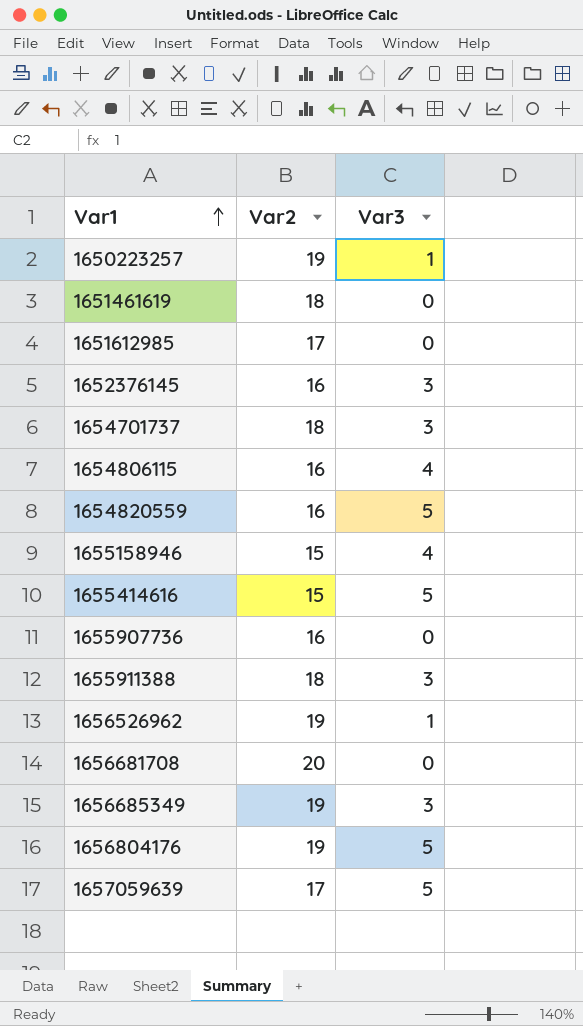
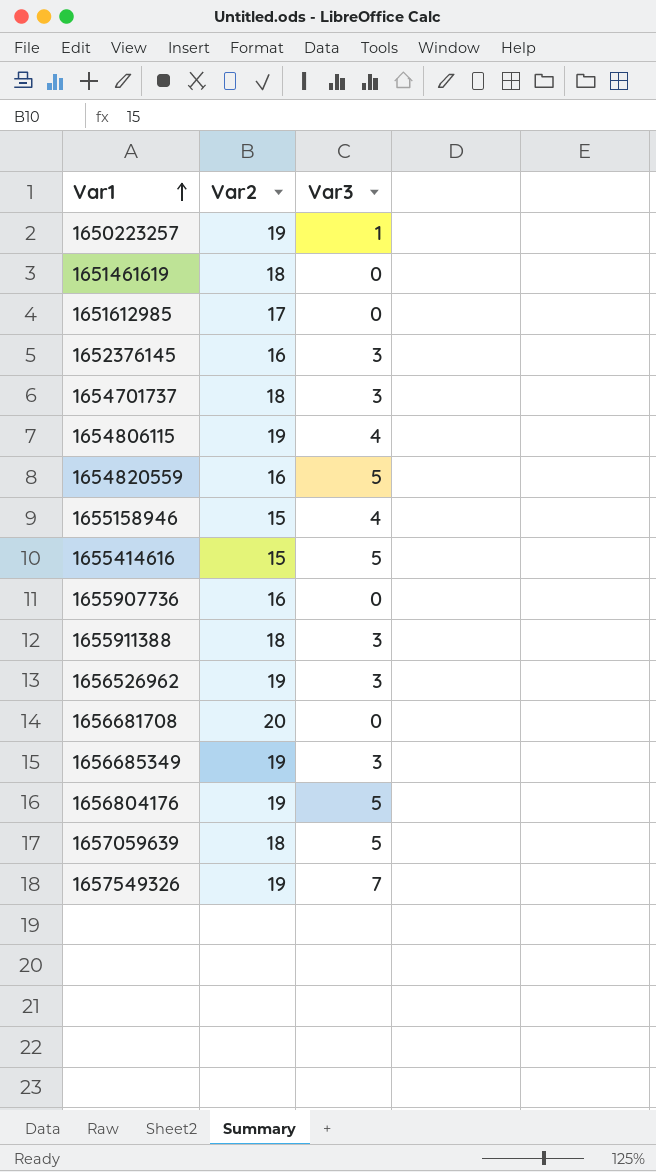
1654806115 | Var2: 16 -> 19
1656526962 | Var3: 1 -> 3
1657059639 | Var2: 17 -> 18
row 1657549326: none -> 19 | 7

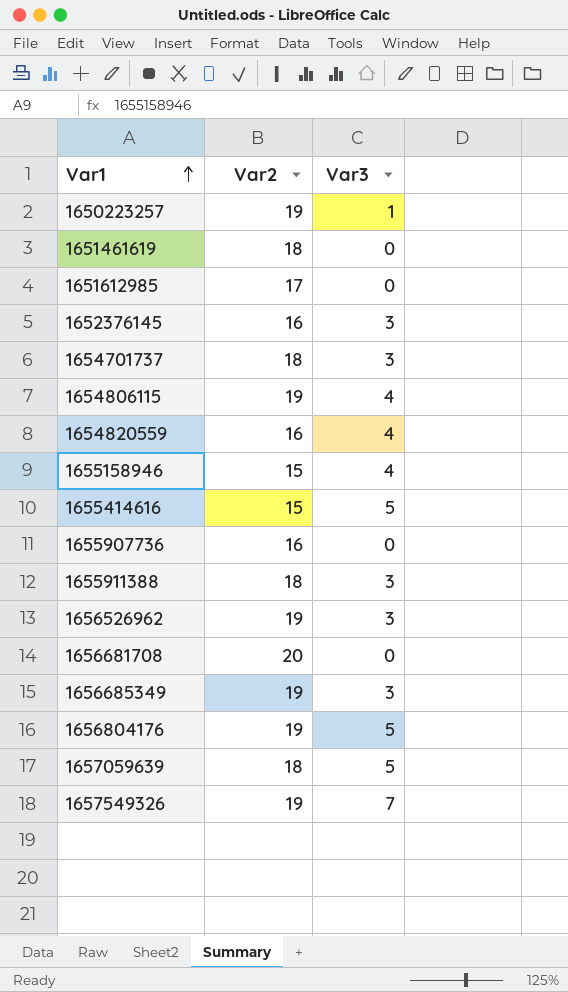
1654820559 | Var3: 5 -> 4

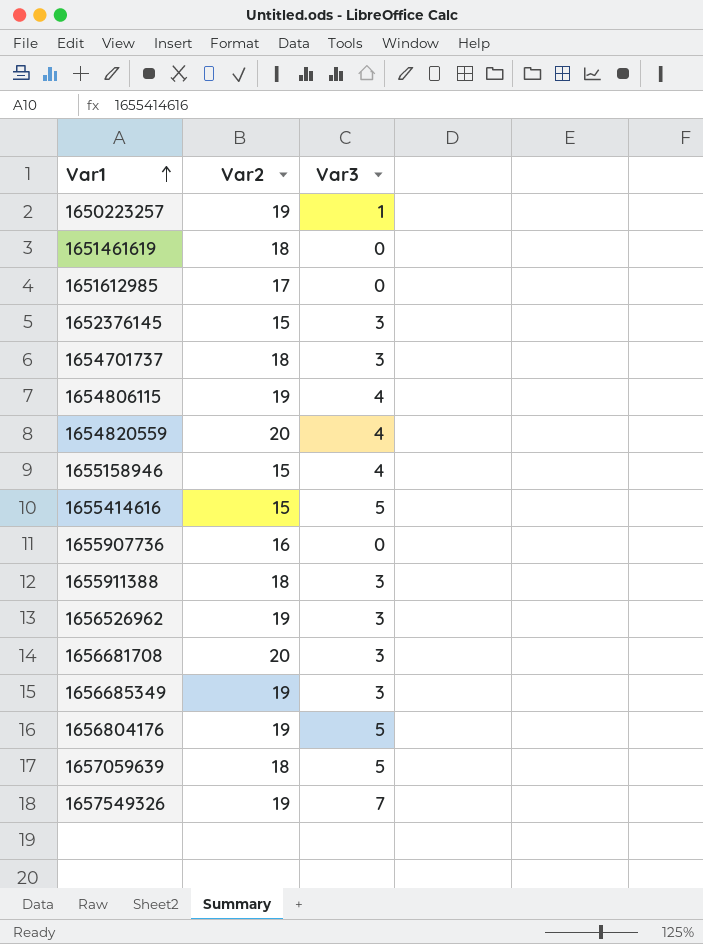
1652376145 | Var2: 16 -> 15
1654820559 | Var2: 16 -> 20
1656681708 | Var3: 0 -> 3

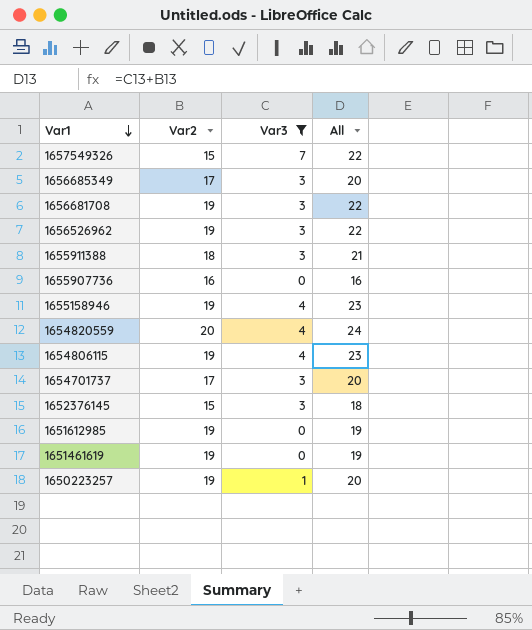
filter: none -> Var3 != 5
row order: Var1 ascending -> Var1 descending
column All | formula: none -> [Var2] + [Var3]
1657549326 | Var2: 19 -> 15
1656685349 | Var2: 19 -> 17
1656681708 | Var2: 20 -> 19
1655158946 | Var2: 15 -> 19
1654701737 | Var2: 18 -> 17
1651612985 | Var2: 17 -> 19
1651461619 | Var2: 18 -> 19

